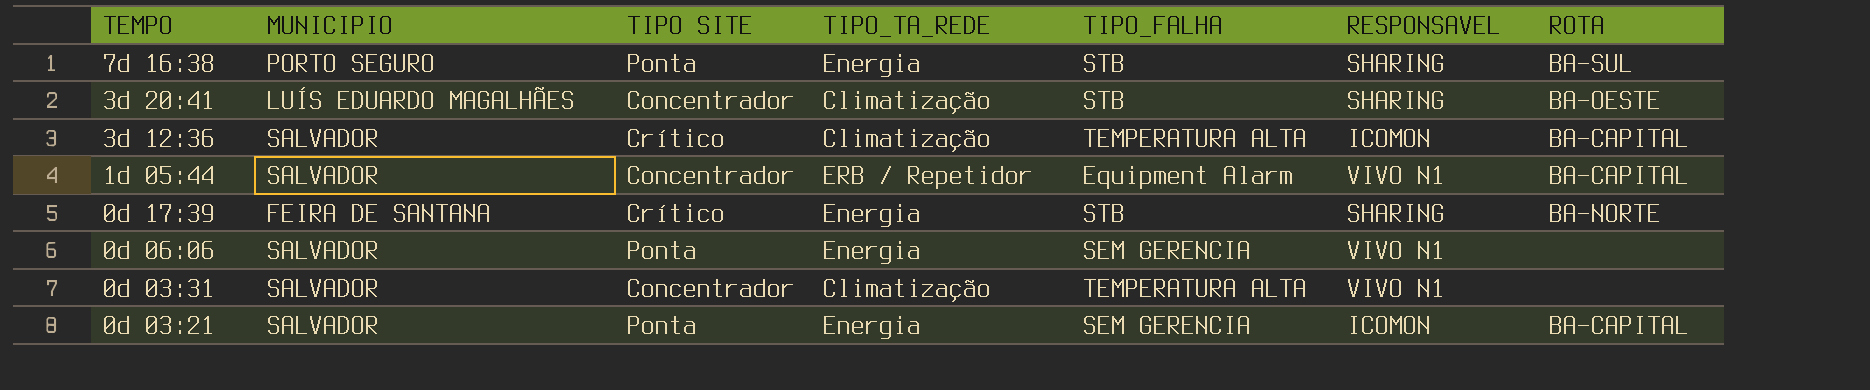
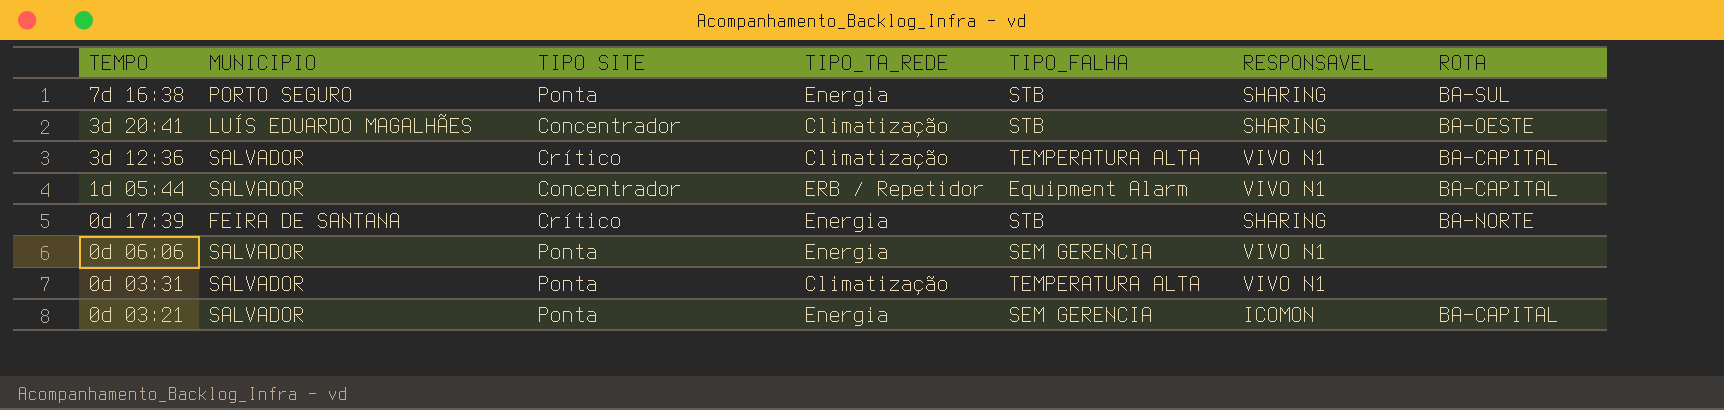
3d 12:36 | RESPONSAVEL: ICOMON -> VIVO N1
0d 03:31 | TIPO SITE: Concentrador -> Ponta

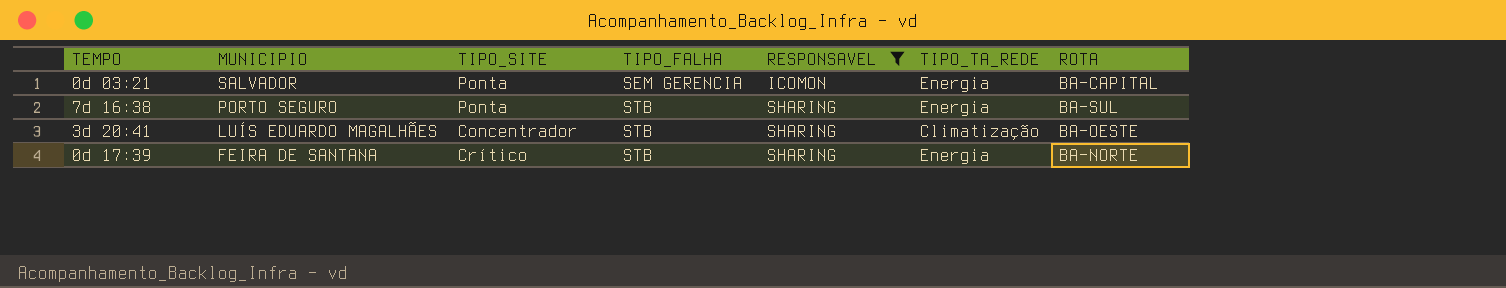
filter: none -> RESPONSAVEL != VIVO N1
row order: TEMPO descending -> MUNICIPIO descending
column name: TIPO SITE -> TIPO_SITE
column TIPO_TA_REDE | position: 4 -> 6

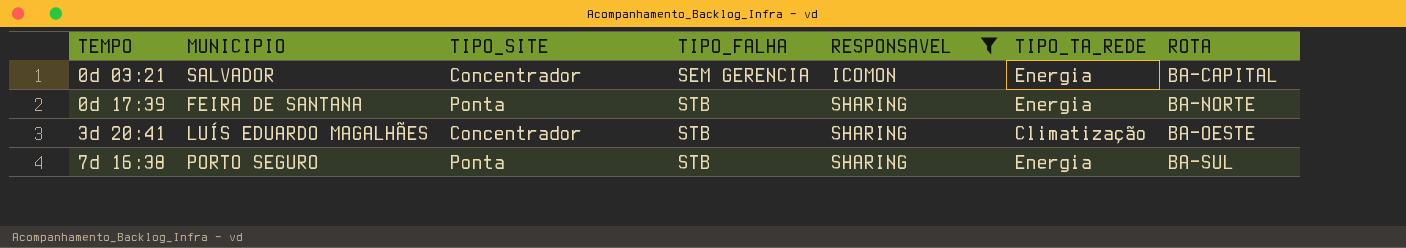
row order: MUNICIPIO descending -> TEMPO ascending
0d 03:21 | TIPO_SITE: Ponta -> Concentrador
0d 17:39 | TIPO_SITE: Crítico -> Ponta

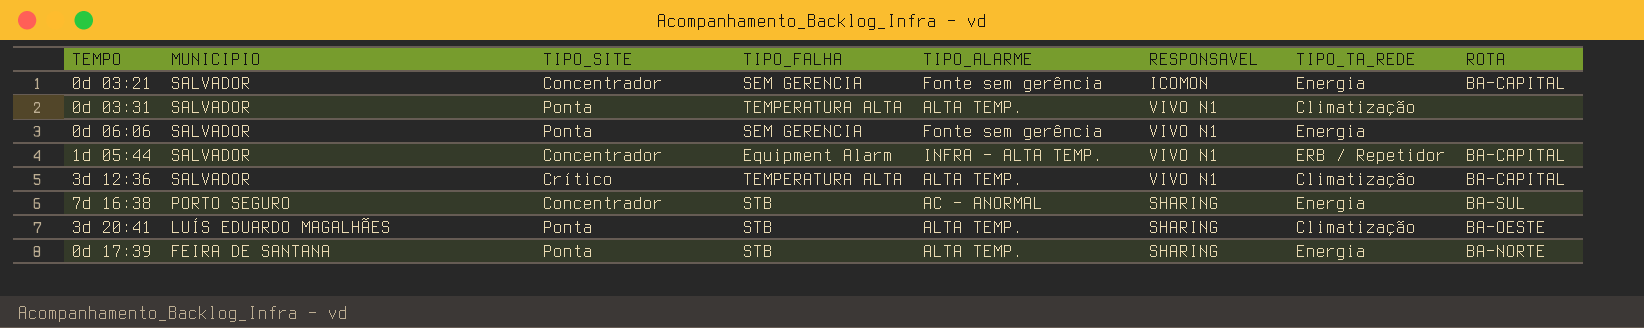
filter: RESPONSAVEL != VIVO N1 -> none
row order: TEMPO ascending -> MUNICIPIO descending
column TIPO_ALARME | position: none -> 5
7d 16:38 | TIPO_SITE: Ponta -> Concentrador
3d 20:41 | TIPO_SITE: Concentrador -> Ponta

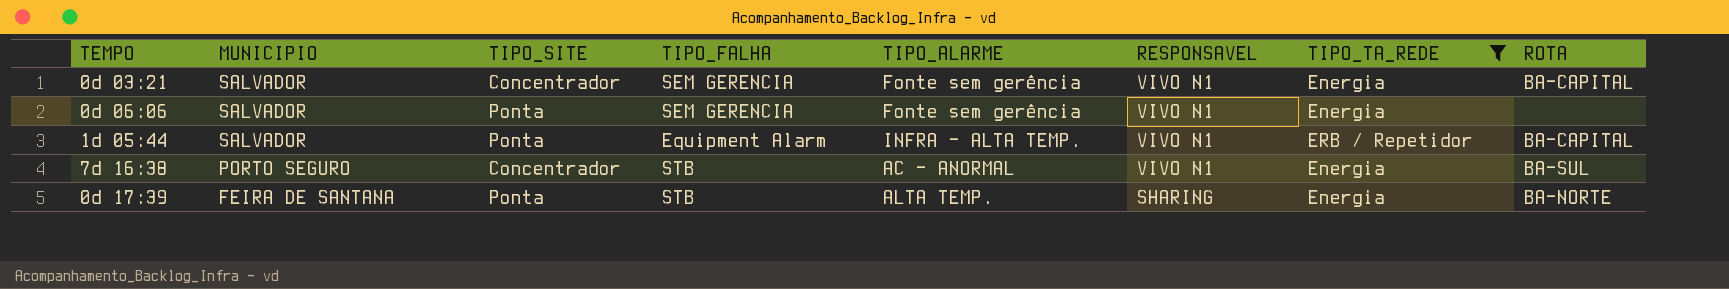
filter: none -> TIPO_TA_REDE != Climatização
0d 03:21 | RESPONSAVEL: ICOMON -> VIVO N1
1d 05:44 | TIPO_SITE: Concentrador -> Ponta
7d 16:38 | RESPONSAVEL: SHARING -> VIVO N1

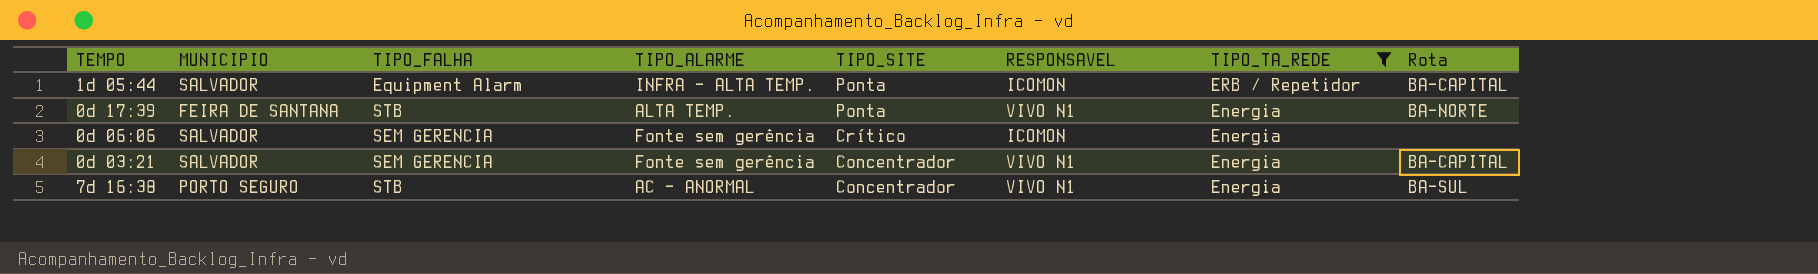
row order: MUNICIPIO descending -> TIPO_SITE descending
column TIPO_SITE | position: 3 -> 5
column name: ROTA -> Rota
1d 05:44 | RESPONSAVEL: VIVO N1 -> ICOMON
0d 17:39 | RESPONSAVEL: SHARING -> VIVO N1
0d 06:06 | TIPO_SITE: Ponta -> Crítico
0d 06:06 | RESPONSAVEL: VIVO N1 -> ICOMON

